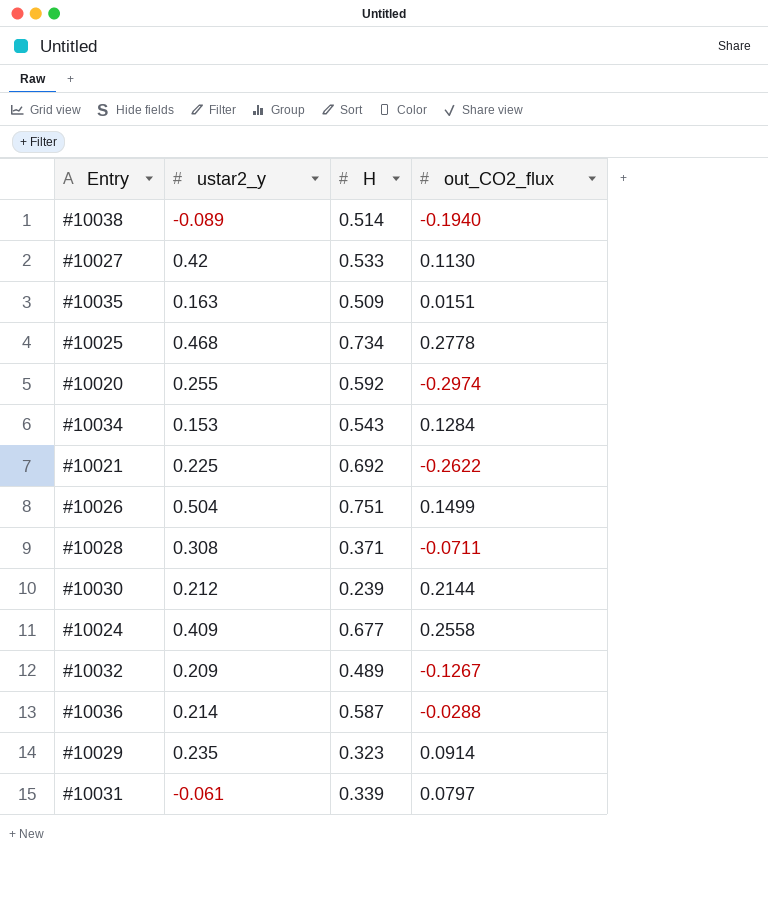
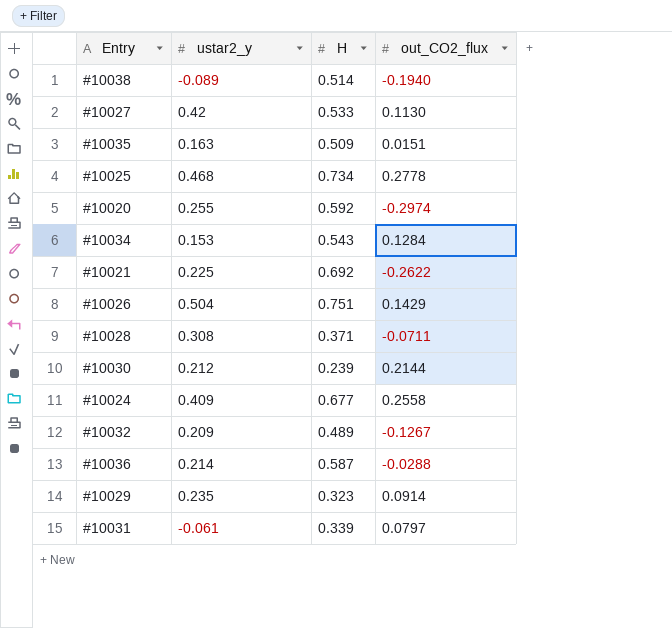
#10026 | out_CO2_flux: 0.1499 -> 0.1429

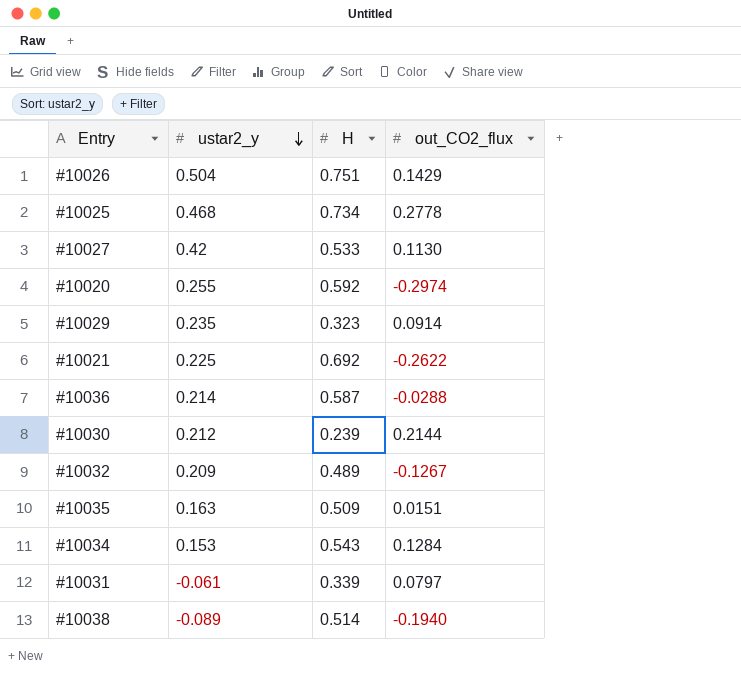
row order: none -> ustar2_y descending
row #10028: 0.308 | 0.371 | -0.0711 -> none
row #10024: 0.409 | 0.677 | 0.2558 -> none

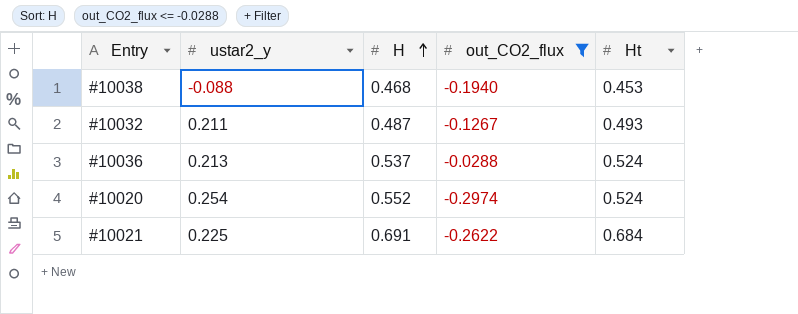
filter: none -> out_CO2_flux <= -0.0288
row order: ustar2_y descending -> H ascending
column Ht | position: none -> 5
#10038 | ustar2_y: -0.089 -> -0.088
#10038 | H: 0.514 -> 0.468
#10032 | ustar2_y: 0.209 -> 0.211
#10032 | H: 0.489 -> 0.487
#10036 | ustar2_y: 0.214 -> 0.213
#10036 | H: 0.587 -> 0.537
#10020 | ustar2_y: 0.255 -> 0.254
#10020 | H: 0.592 -> 0.552
#10021 | H: 0.692 -> 0.691

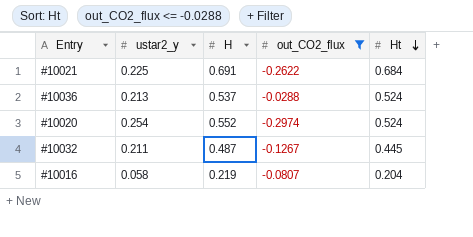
row order: H ascending -> Ht descending
row #10038: -0.088 | 0.468 | -0.1940 | 0.453 -> none
#10032 | Ht: 0.493 -> 0.445
row #10016: none -> 0.058 | 0.219 | -0.0807 | 0.204

